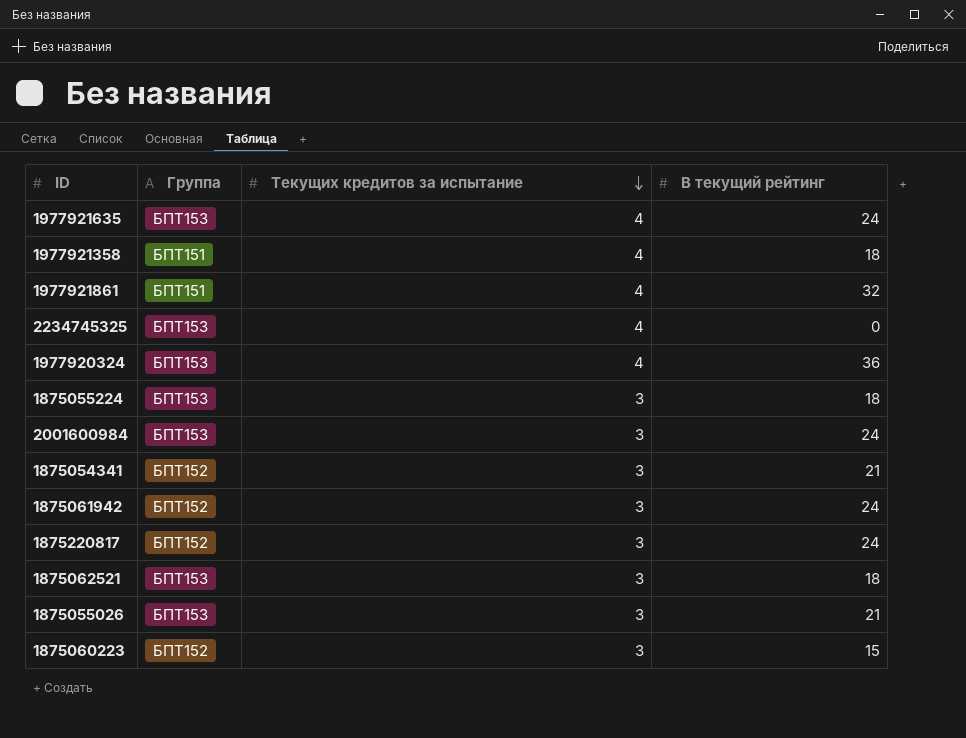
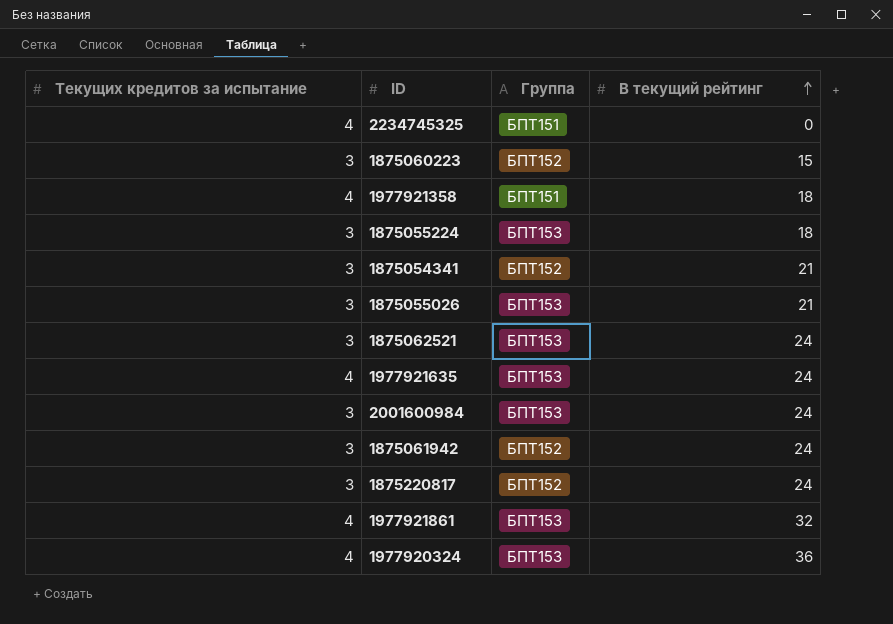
row order: Текущих кредитов за испытание descending -> В текущий рейтинг ascending
column Текущих кредитов за испытание | position: 3 -> 1
2234745325 | Группа: БПТ153 -> БПТ151
1875062521 | В текущий рейтинг: 18 -> 24
1977921861 | Группа: БПТ151 -> БПТ153

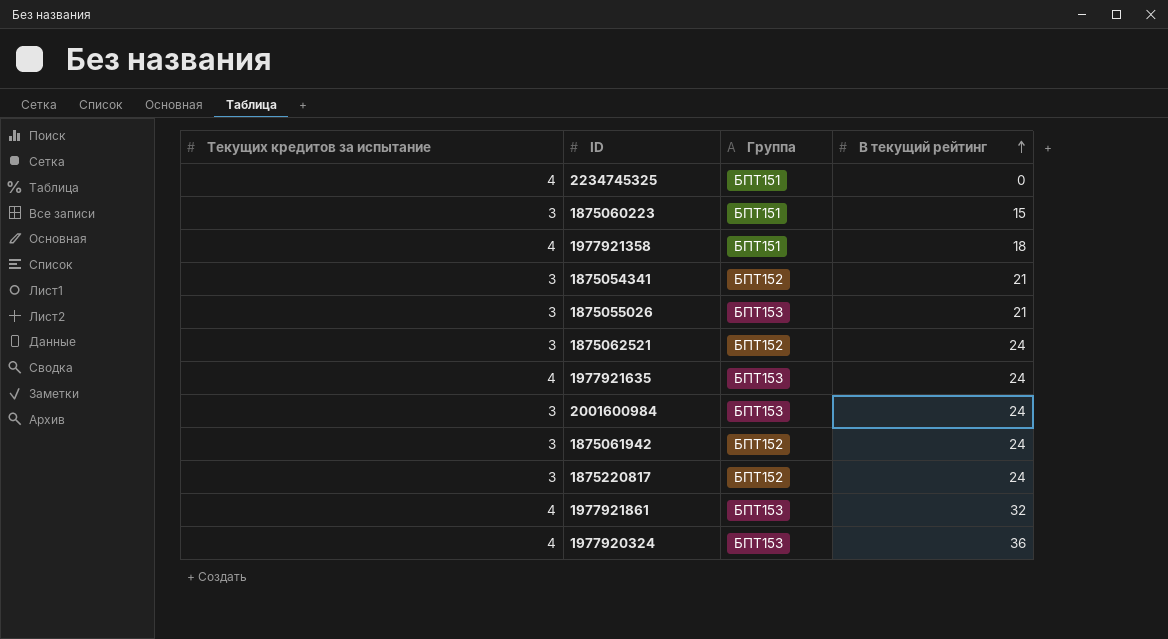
row 1875055224: 3 | БПТ153 | 18 -> none
1875060223 | Группа: БПТ152 -> БПТ151
1875062521 | Группа: БПТ153 -> БПТ152

